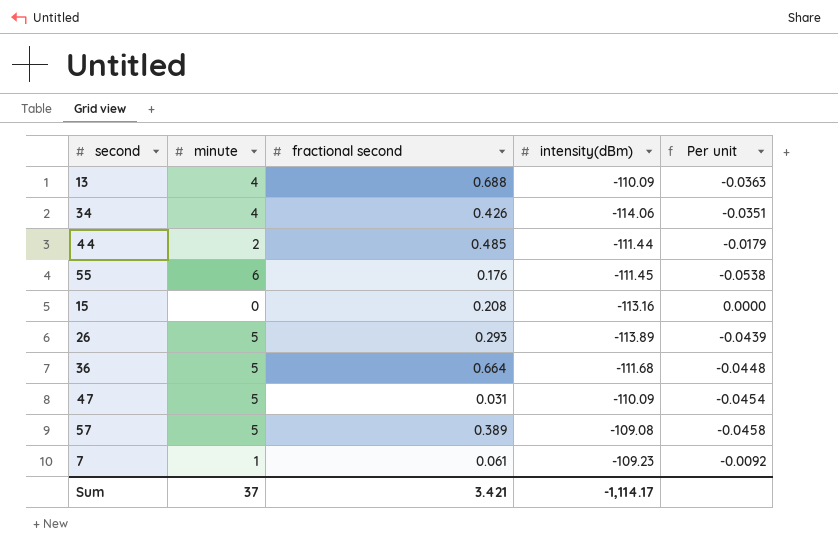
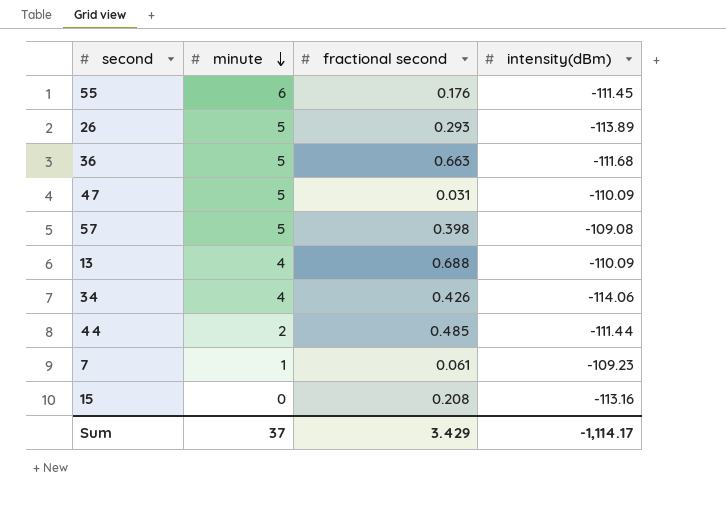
row order: none -> minute descending
column Per unit | formula: [minute] / [intensity(dBm)] -> none
36 | fractional second: 0.664 -> 0.663
57 | fractional second: 0.389 -> 0.398
Sum | fractional second: 3.421 -> 3.429

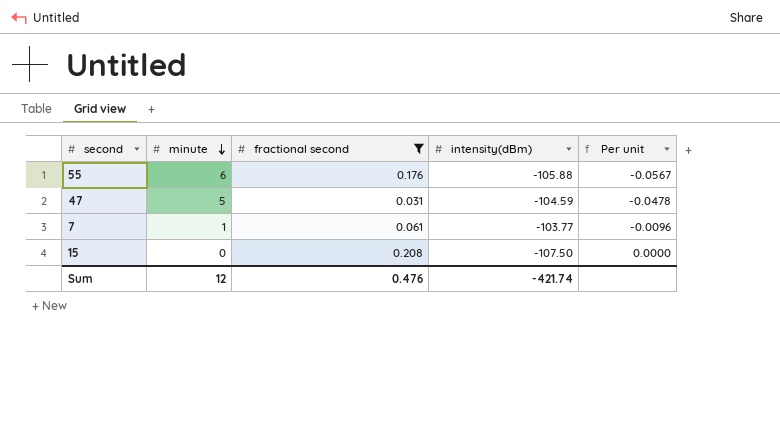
filter: none -> fractional second <= 0.208
column Per unit | formula: none -> [minute] / [intensity(dBm)]
55 | intensity(dBm): -111.45 -> -105.88
47 | intensity(dBm): -110.09 -> -104.59
7 | intensity(dBm): -109.23 -> -103.77
15 | intensity(dBm): -113.16 -> -107.50
Sum | minute: 37 -> 12
Sum | fractional second: 3.429 -> 0.476
Sum | intensity(dBm): -1,114.17 -> -421.74

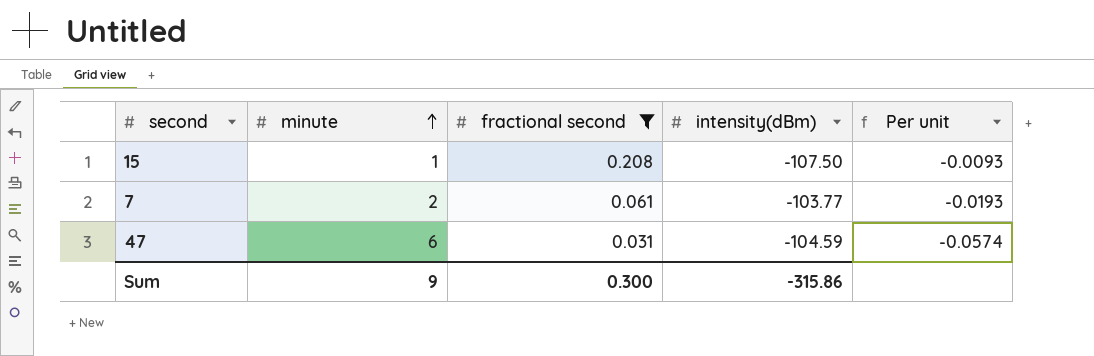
row order: minute descending -> minute ascending
row 55: 6 | 0.176 | -105.88 | -0.0567 -> none
15 | minute: 0 -> 1
15 | Per unit: 0.0000 -> -0.0093
7 | minute: 1 -> 2
7 | Per unit: -0.0096 -> -0.0193
47 | minute: 5 -> 6
47 | Per unit: -0.0478 -> -0.0574
Sum | minute: 12 -> 9
Sum | fractional second: 0.476 -> 0.300
Sum | intensity(dBm): -421.74 -> -315.86

